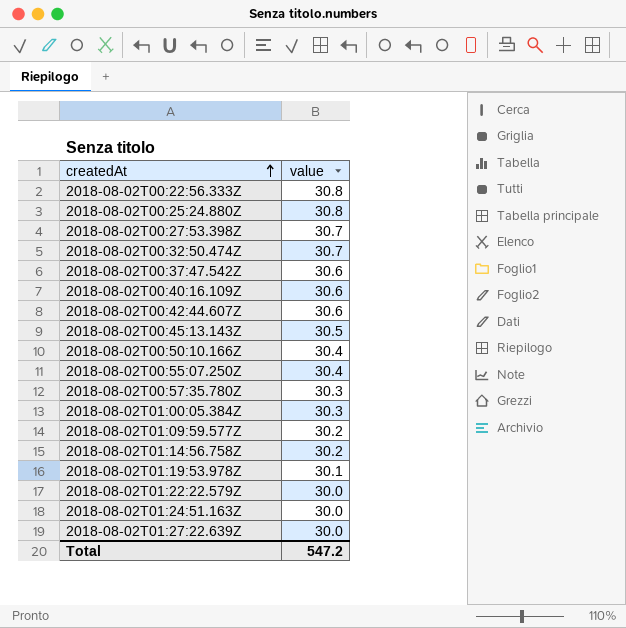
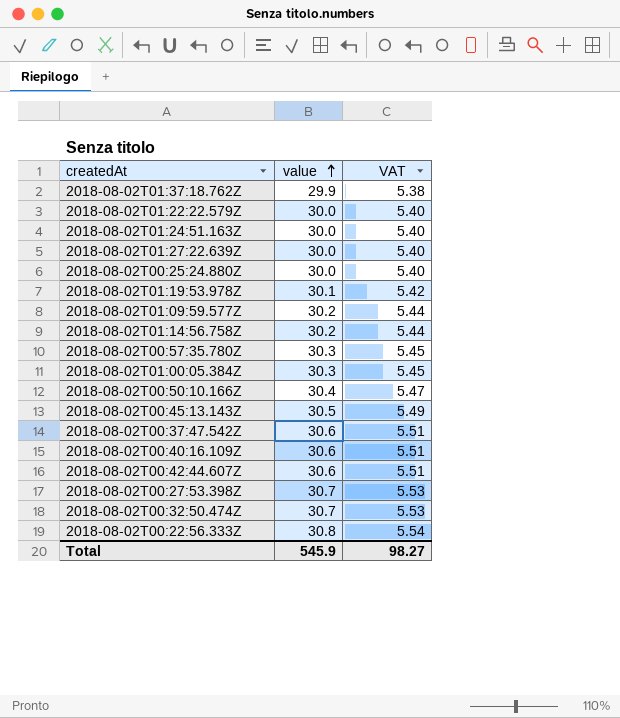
row order: createdAt ascending -> value ascending
column VAT | formula: none -> [value] * 0.18
row 2018-08-02T00:55:07.250Z: 30.4 -> none
row 2018-08-02T01:37:18.762Z: none -> 29.9 | 5.38
2018-08-02T00:25:24.880Z | value: 30.8 -> 30.0
Total | value: 547.2 -> 545.9

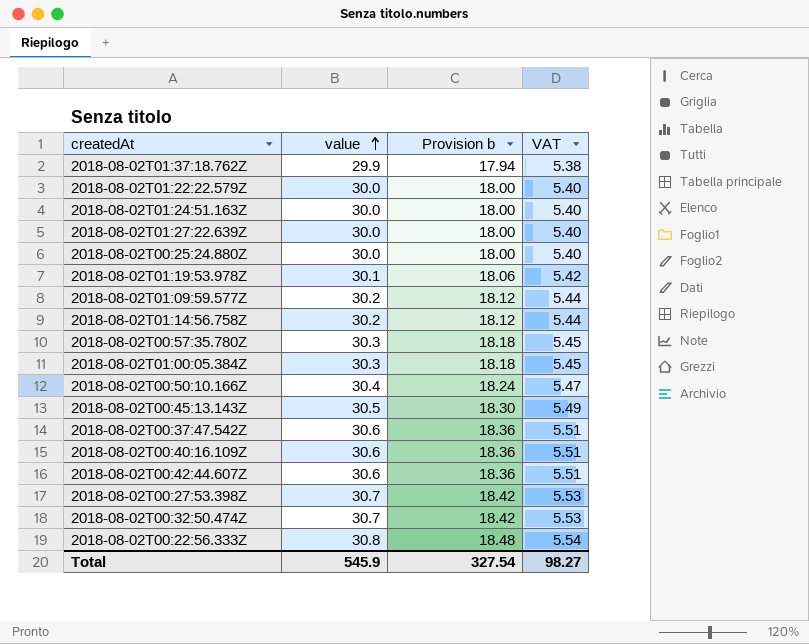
column Provision b | formula: none -> [value] * 0.6

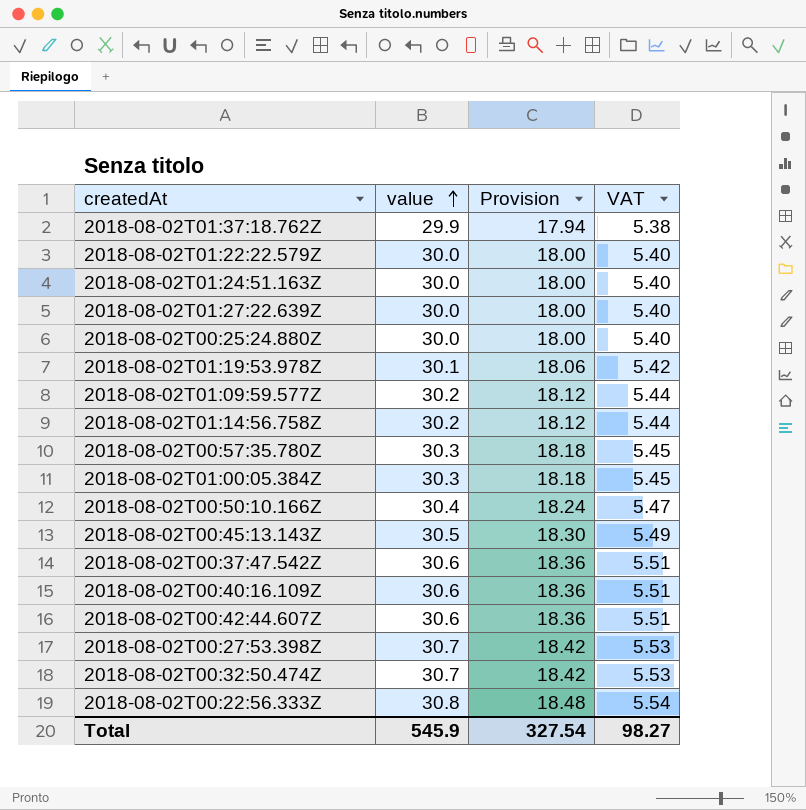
column name: Provision b -> Provision

